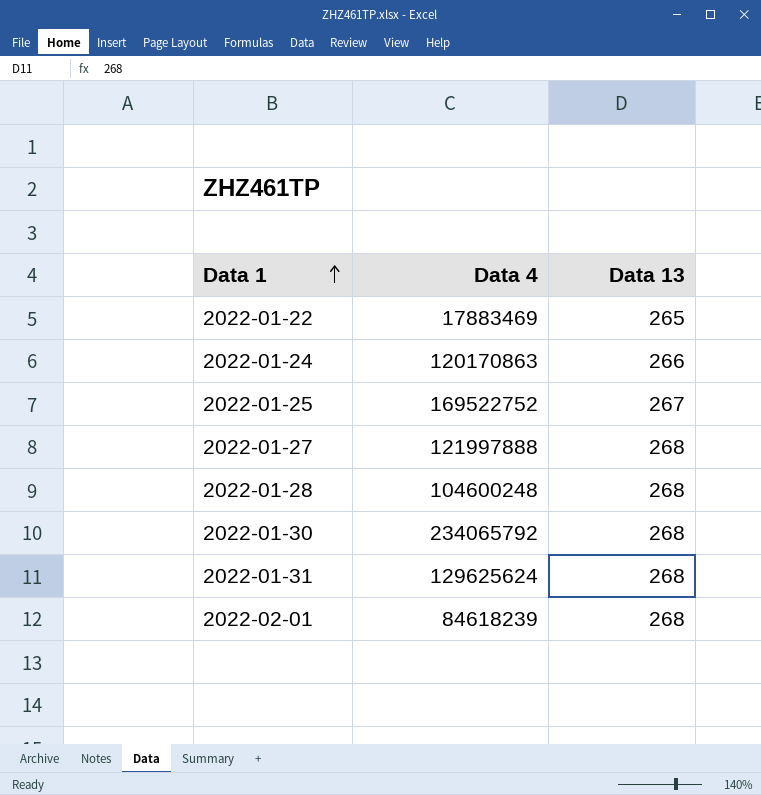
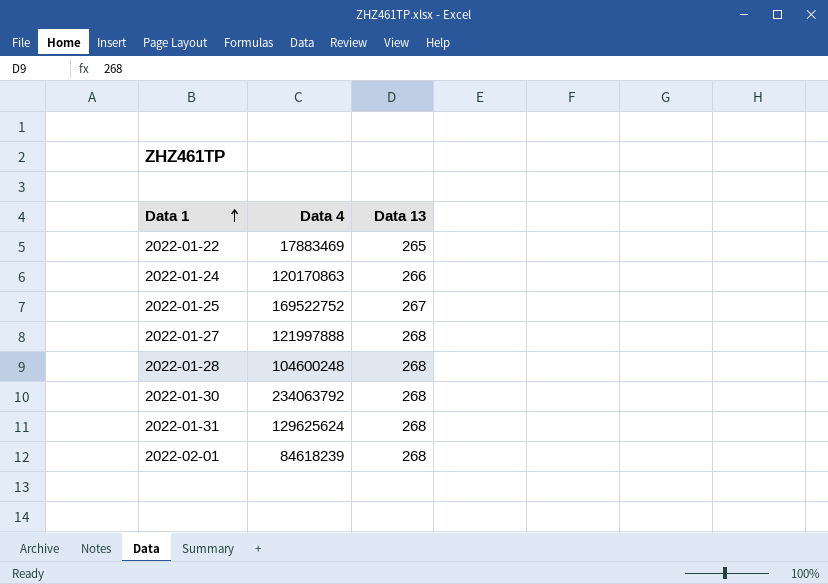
2022-01-30 | Data 4: 234065792 -> 234063792

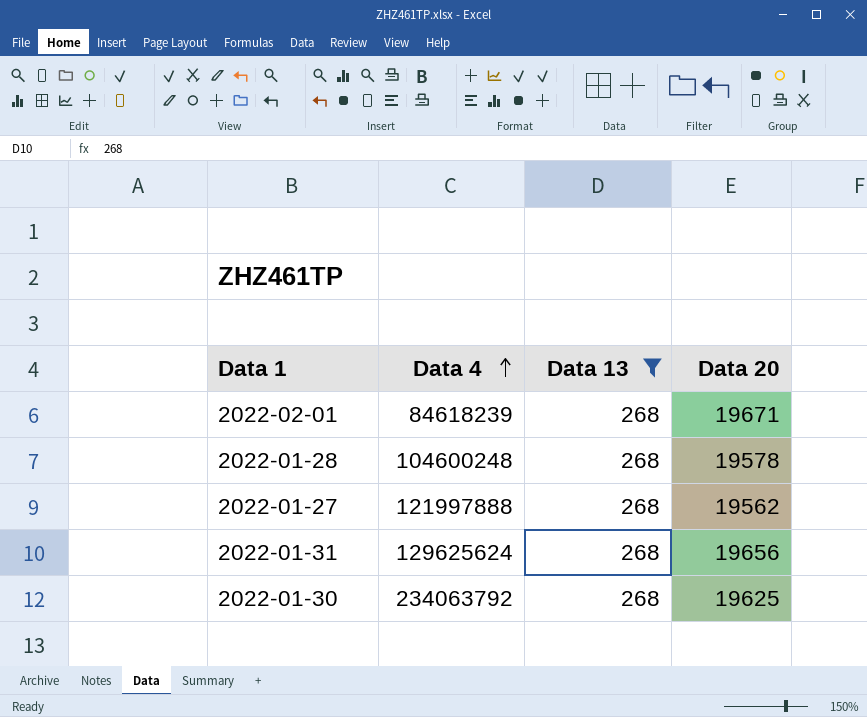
filter: none -> Data 13 = 268
row order: Data 1 ascending -> Data 4 ascending
column Data 20 | position: none -> 4

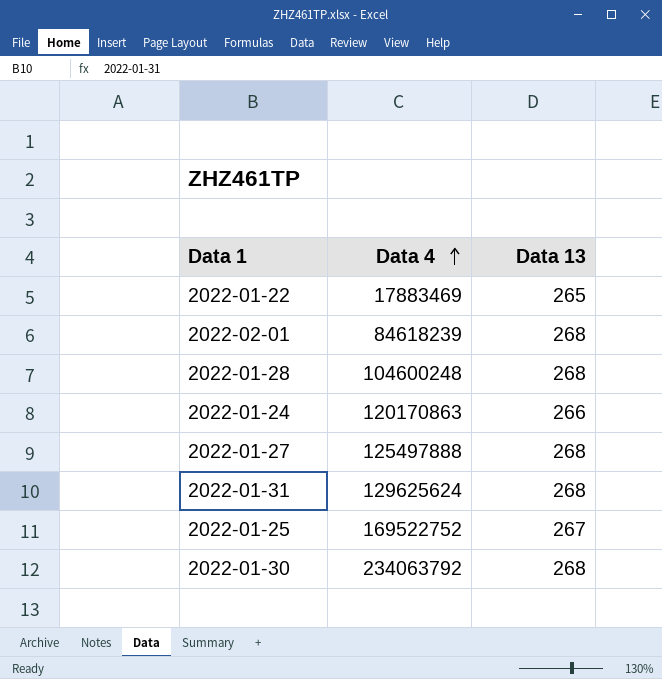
filter: Data 13 = 268 -> none
column Data 20 | position: 4 -> none
2022-01-27 | Data 4: 121997888 -> 125497888

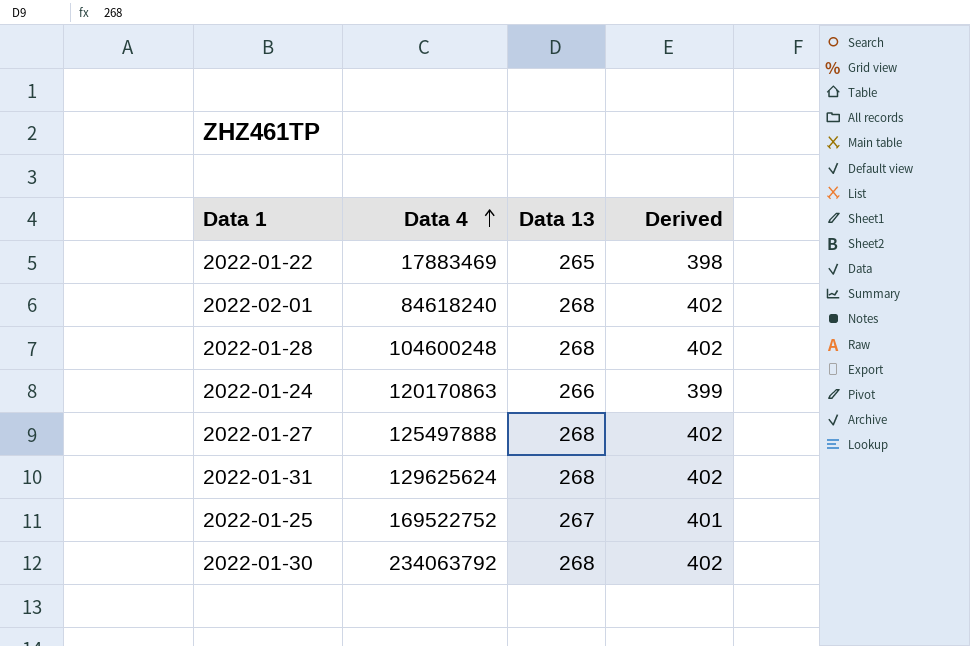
column Derived | formula: none -> [Data 13] * 1.5
2022-02-01 | Data 4: 84618239 -> 84618240

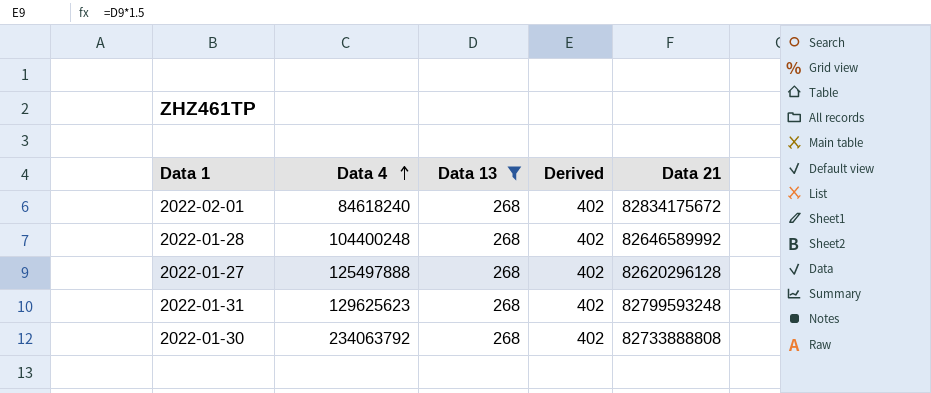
filter: none -> Data 13 = 268
column Data 21 | position: none -> 5
2022-01-28 | Data 4: 104600248 -> 104400248
2022-01-31 | Data 4: 129625624 -> 129625623

